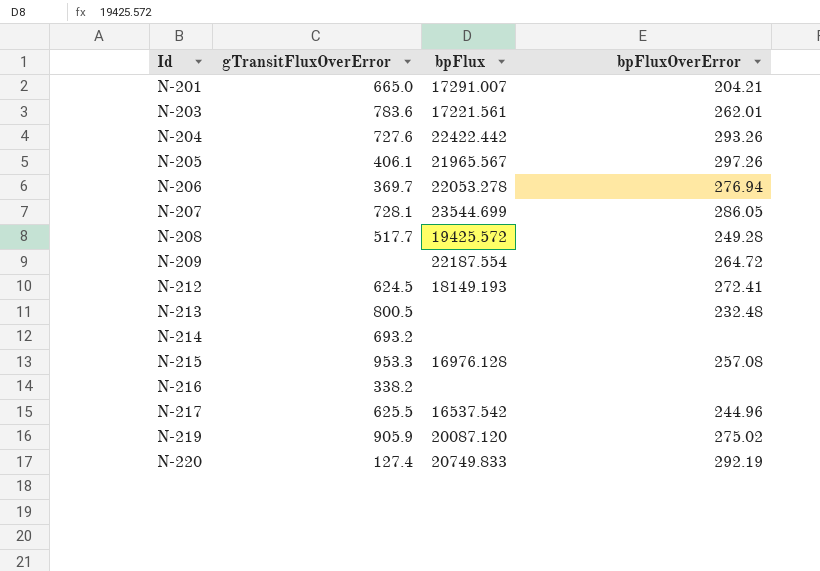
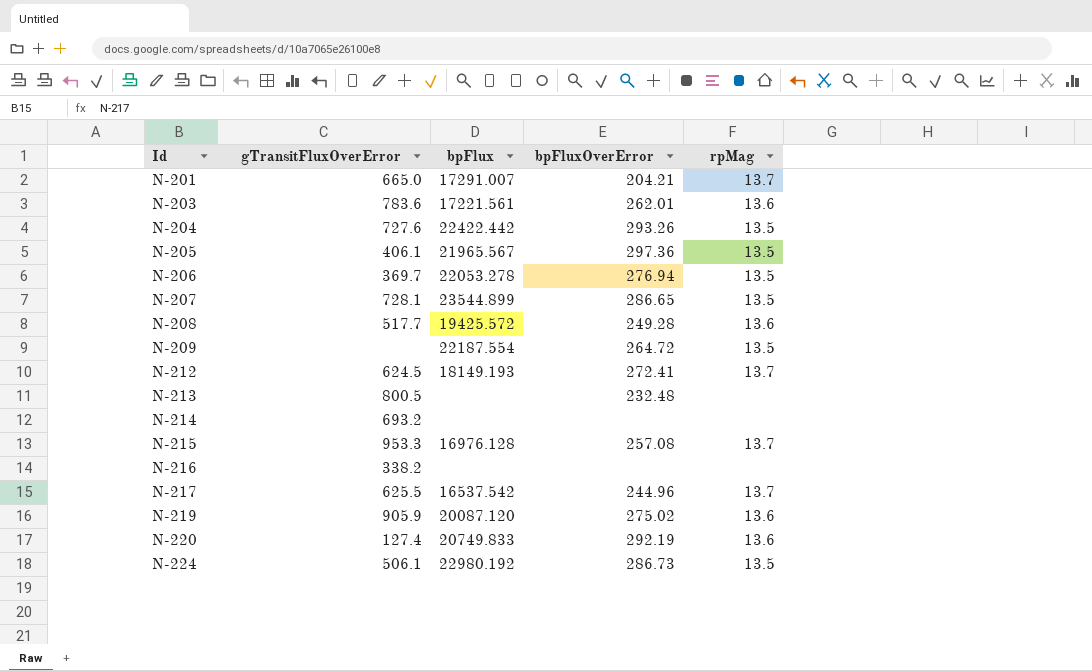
column rpMag | position: none -> 5
N-205 | bpFluxOverError: 297.26 -> 297.36
N-207 | bpFlux: 23544.699 -> 23544.899
N-207 | bpFluxOverError: 286.05 -> 286.65
row N-224: none -> 506.1 | 22980.192 | 286.73 | 13.5

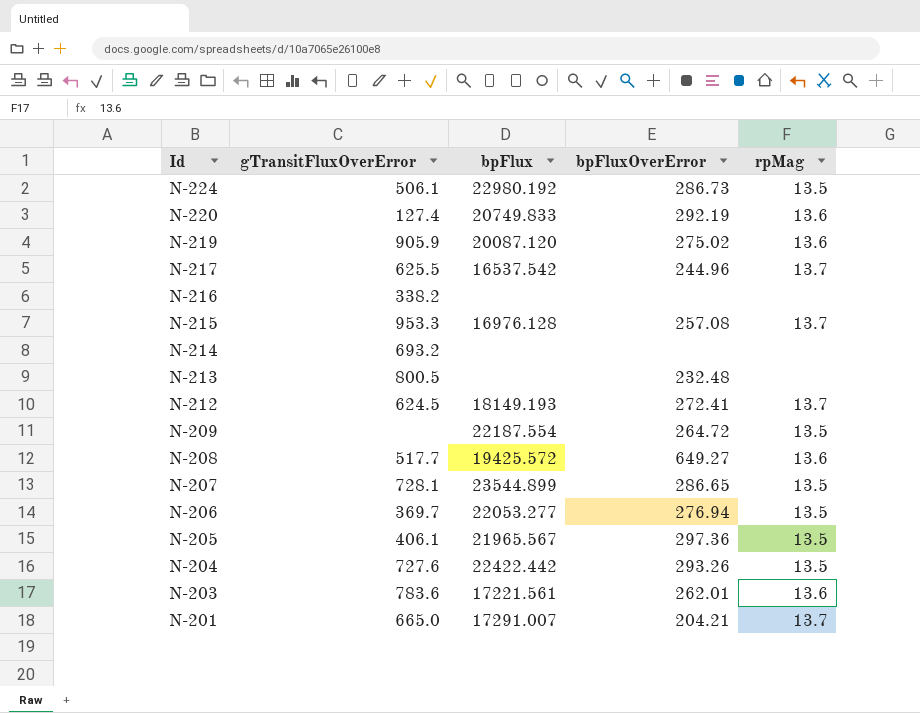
row order: Id ascending -> Id descending
N-208 | bpFluxOverError: 249.28 -> 649.27
N-206 | bpFlux: 22053.278 -> 22053.277

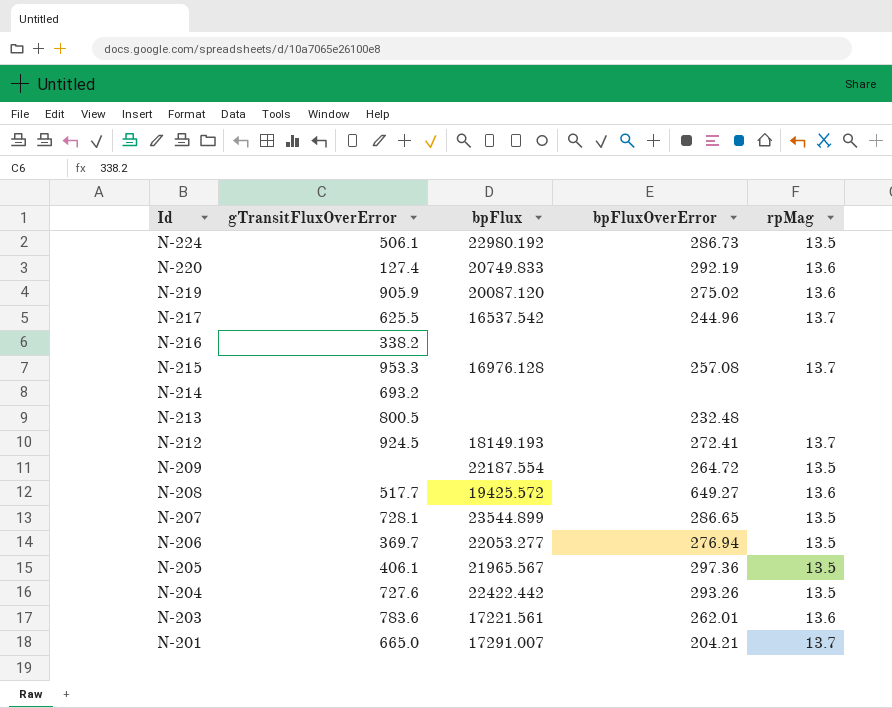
N-212 | gTransitFluxOverError: 624.5 -> 924.5

